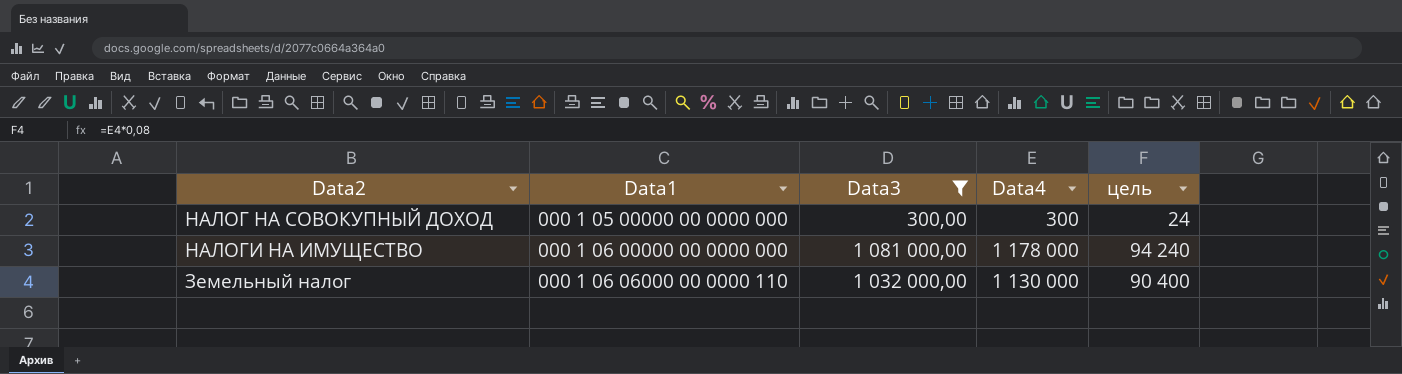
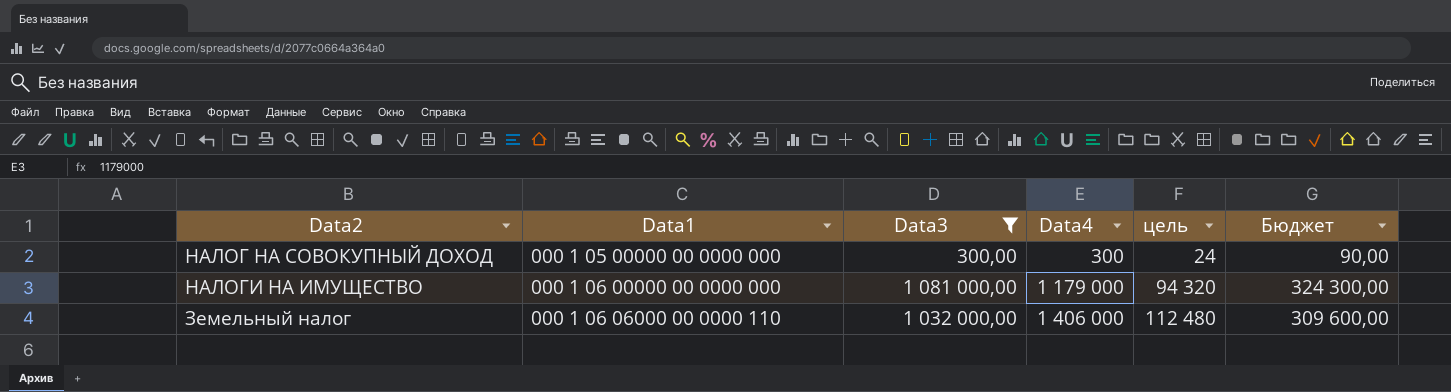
column Бюджет | formula: none -> [Data3] * 0,3
НАЛОГИ НА ИМУЩЕСТВО | Data4: 1 178 000 -> 1 179 000
НАЛОГИ НА ИМУЩЕСТВО | цель: 94 240 -> 94 320
Земельный налог | Data4: 1 130 000 -> 1 406 000
Земельный налог | цель: 90 400 -> 112 480

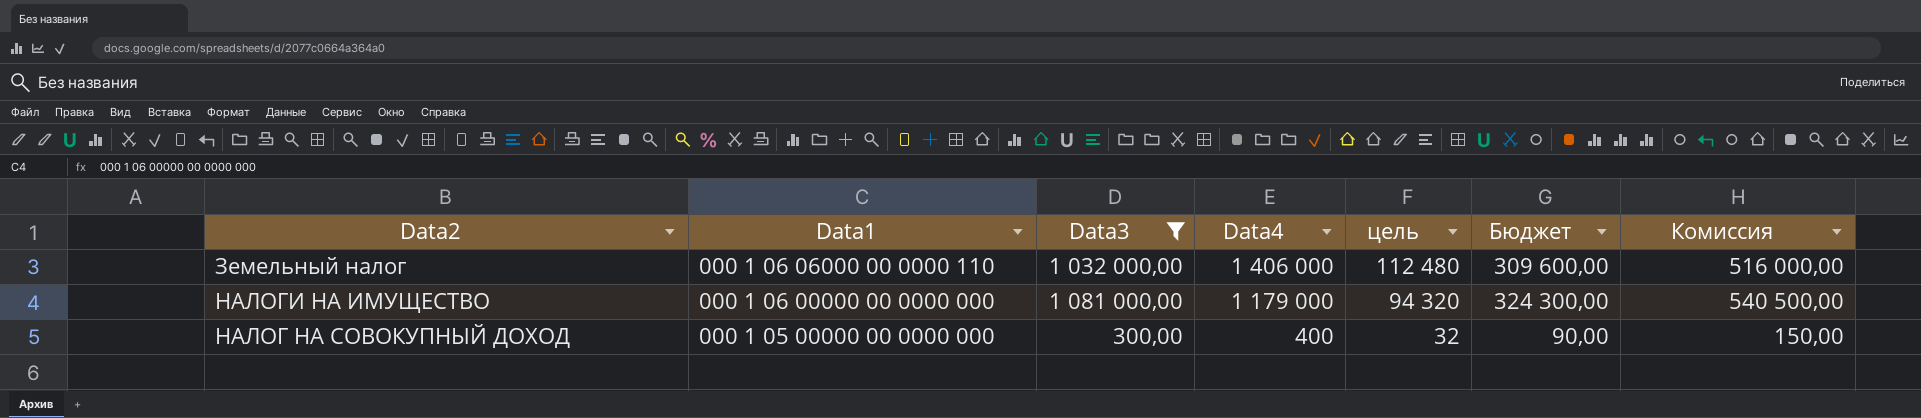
row order: Data1 ascending -> Data1 descending
column Комиссия | formula: none -> [Data3] * 0,5
НАЛОГ НА СОВОКУПНЫЙ ДОХОД | Data4: 300 -> 400
НАЛОГ НА СОВОКУПНЫЙ ДОХОД | цель: 24 -> 32

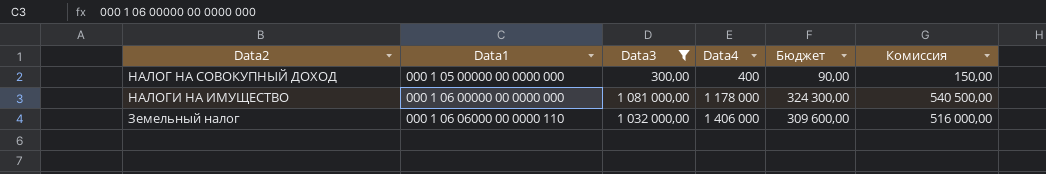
row order: Data1 descending -> Data1 ascending
column цель | formula: [Data4] * 0,08 -> none
НАЛОГИ НА ИМУЩЕСТВО | Data4: 1 179 000 -> 1 178 000

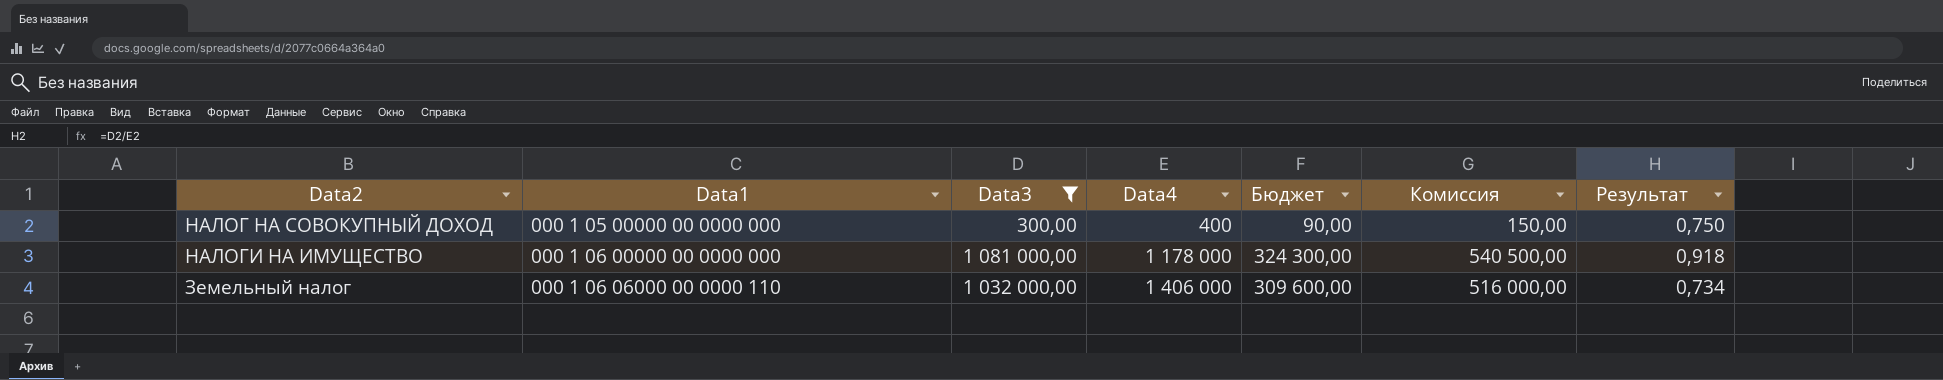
column Результат | formula: none -> [Data3] / [Data4]

